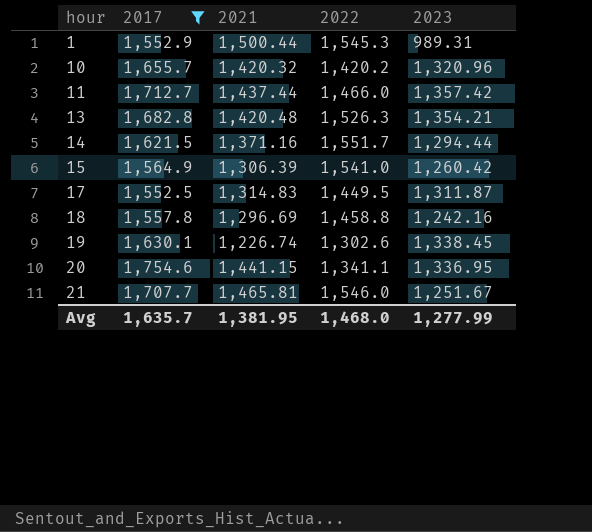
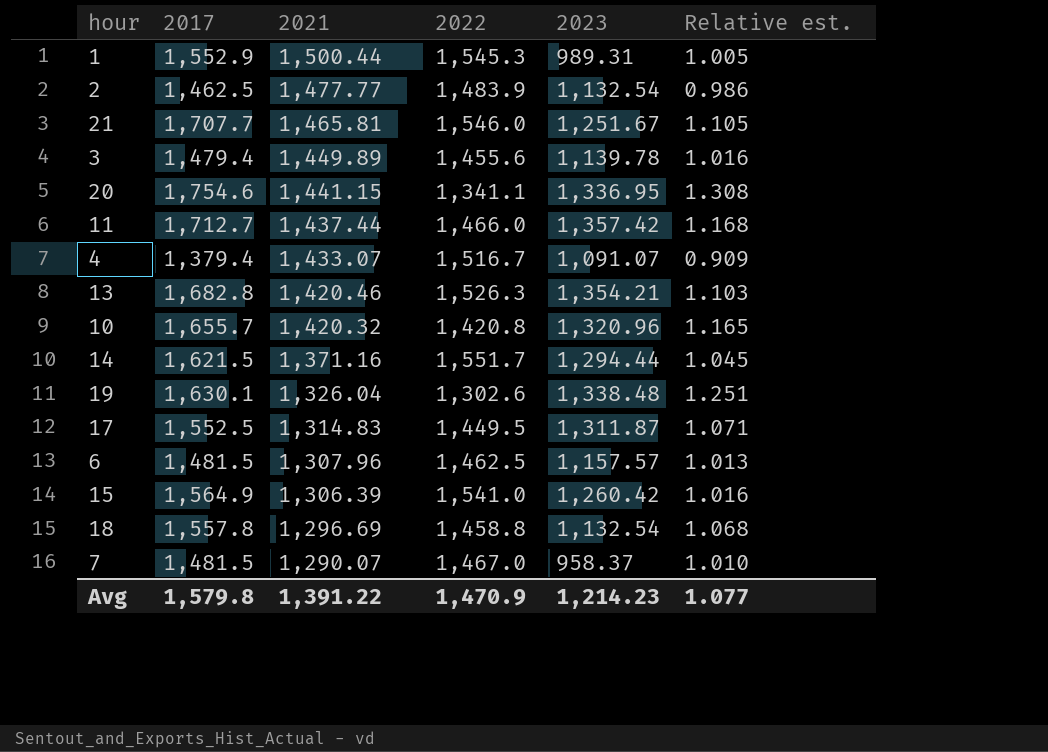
filter: 2017 >= 1,552.5 -> none
row order: hour ascending -> 2021 descending
column Relative est. | formula: none -> [2017] / [2022]
13 | 2021: 1,420.48 -> 1,420.46
10 | 2022: 1,420.2 -> 1,420.8
19 | 2021: 1,226.74 -> 1,326.04
19 | 2023: 1,338.45 -> 1,338.48
18 | 2023: 1,242.16 -> 1,132.54
Avg | 2017: 1,635.7 -> 1,579.8
Avg | 2021: 1,381.95 -> 1,391.22
Avg | 2022: 1,468.0 -> 1,470.9
Avg | 2023: 1,277.99 -> 1,214.23

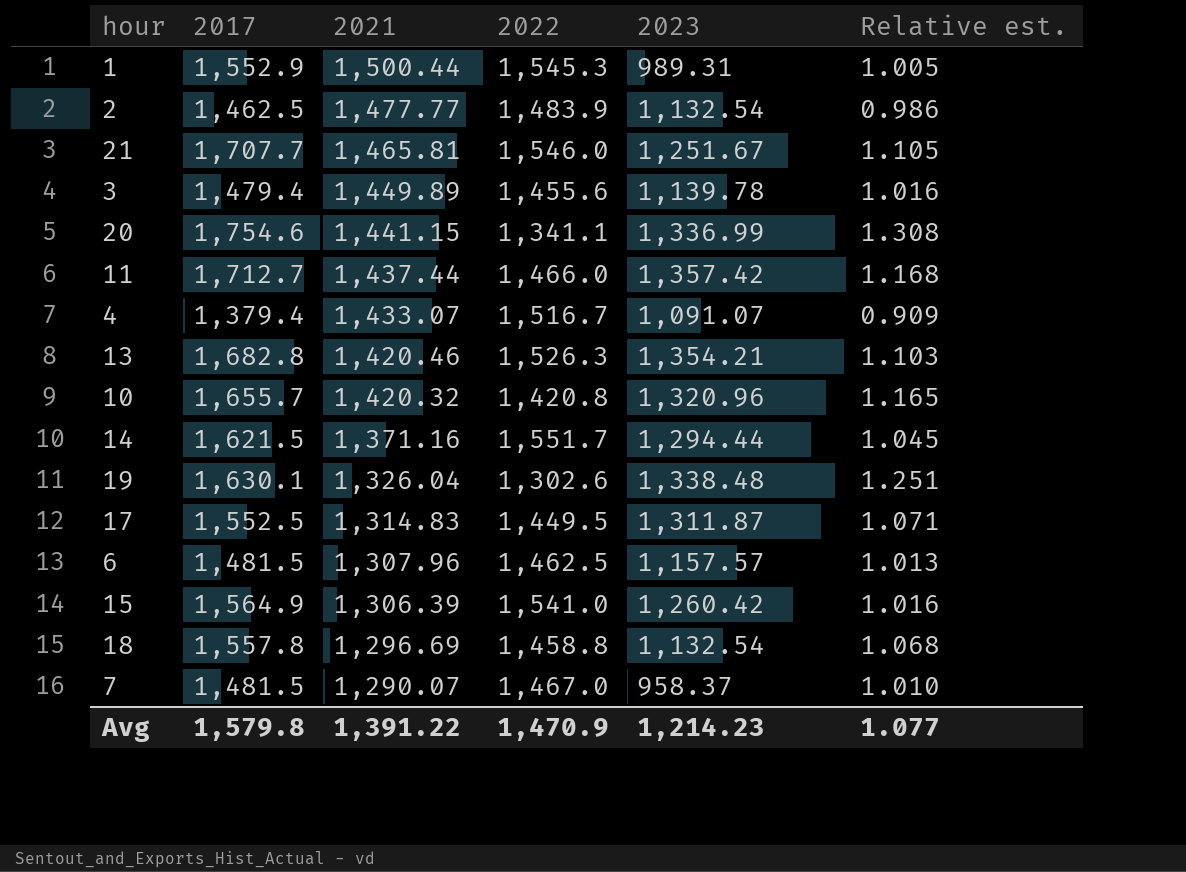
20 | 2023: 1,336.95 -> 1,336.99

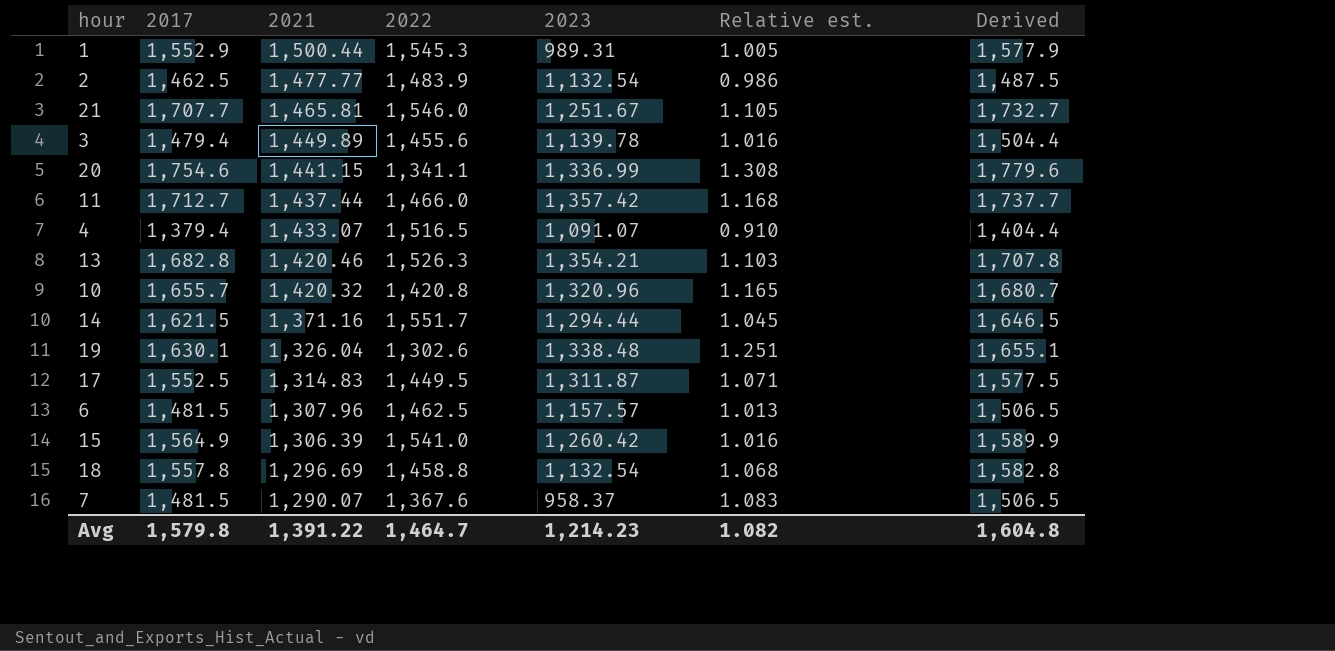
column Derived | formula: none -> [2017] + 25
4 | 2022: 1,516.7 -> 1,516.5
4 | Relative est.: 0.909 -> 0.910
7 | 2022: 1,467.0 -> 1,367.6
7 | Relative est.: 1.010 -> 1.083
Avg | 2022: 1,470.9 -> 1,464.7
Avg | Relative est.: 1.077 -> 1.082

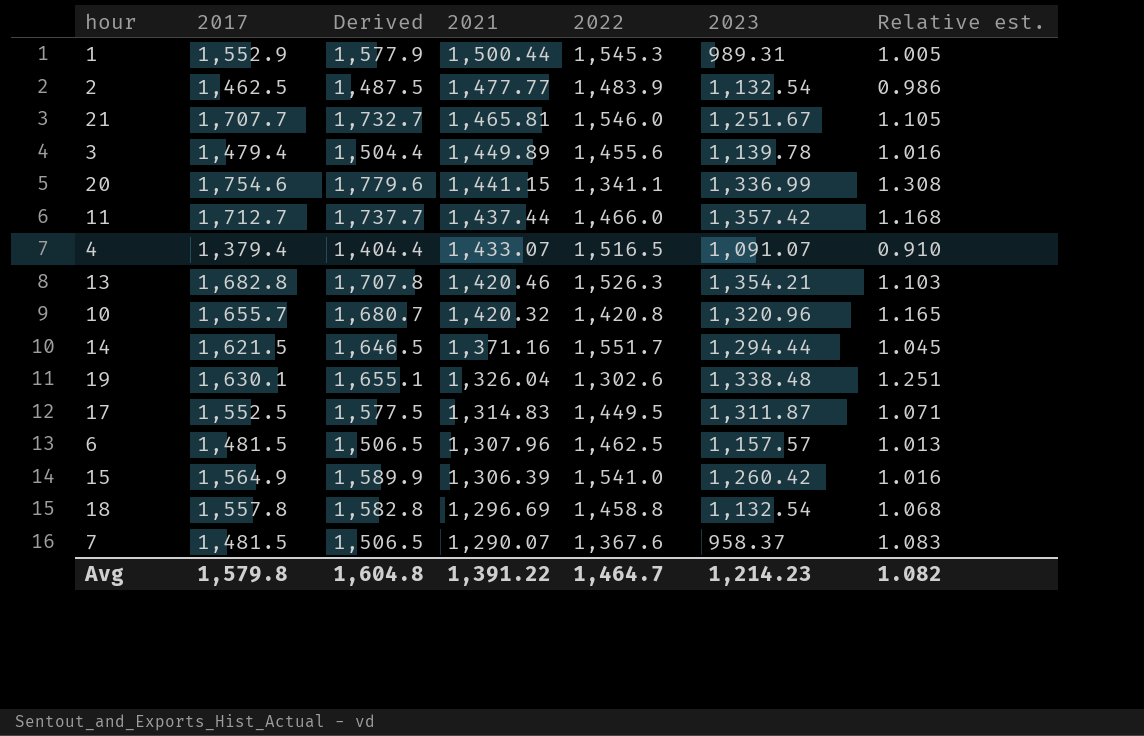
column Derived | position: 7 -> 3

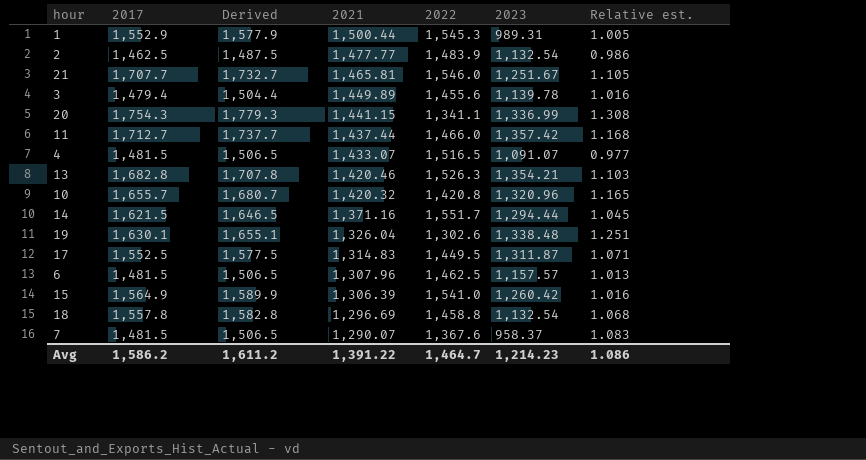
20 | 2017: 1,754.6 -> 1,754.3
20 | Derived: 1,779.6 -> 1,779.3
4 | 2017: 1,379.4 -> 1,481.5
4 | Derived: 1,404.4 -> 1,506.5
4 | Relative est.: 0.910 -> 0.977
Avg | 2017: 1,579.8 -> 1,586.2
Avg | Derived: 1,604.8 -> 1,611.2
Avg | Relative est.: 1.082 -> 1.086

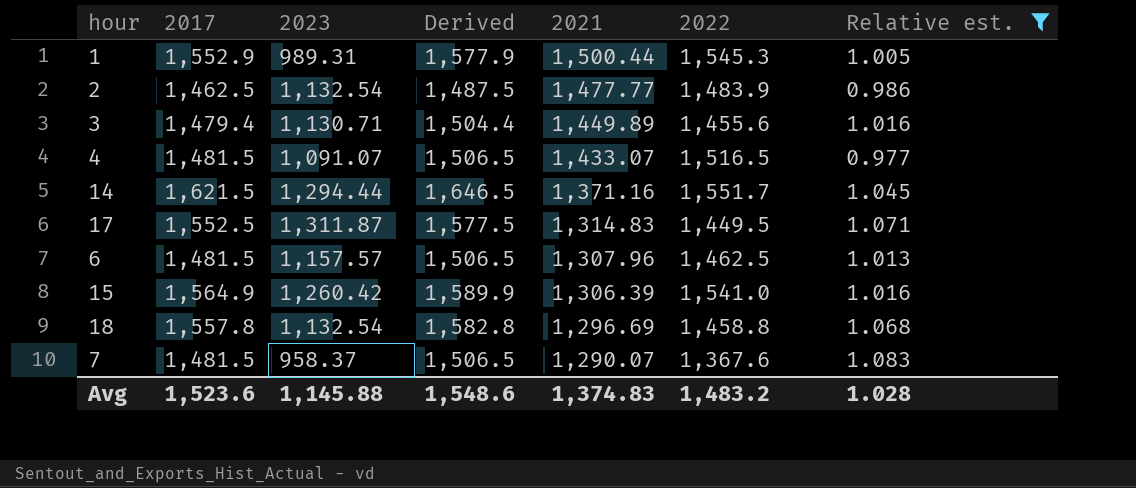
filter: none -> Relative est. <= 1.083
column 2023 | position: 6 -> 3
3 | 2023: 1,139.78 -> 1,130.71
Avg | 2017: 1,586.2 -> 1,523.6
Avg | 2023: 1,214.23 -> 1,145.88
Avg | Derived: 1,611.2 -> 1,548.6
Avg | 2021: 1,391.22 -> 1,374.83
Avg | 2022: 1,464.7 -> 1,483.2
Avg | Relative est.: 1.086 -> 1.028

